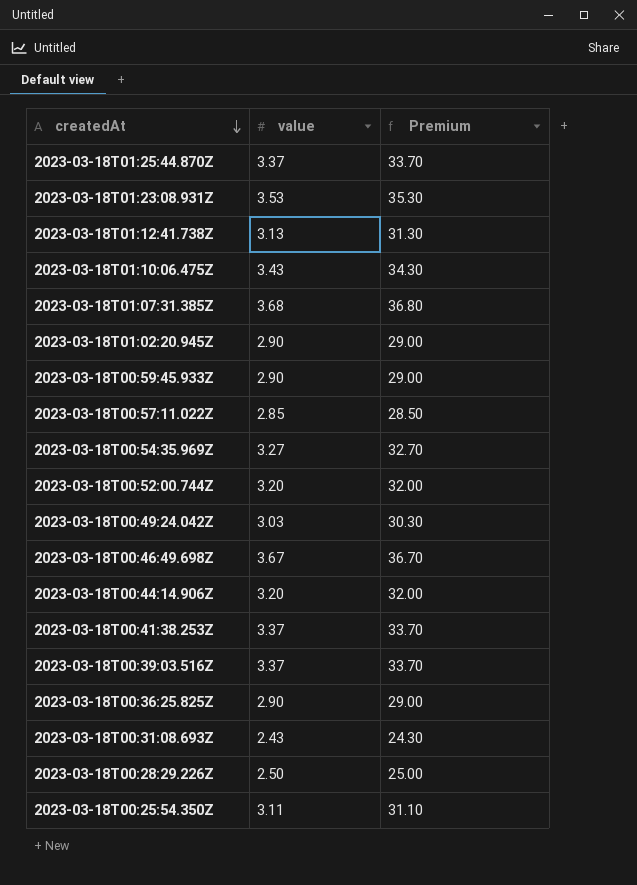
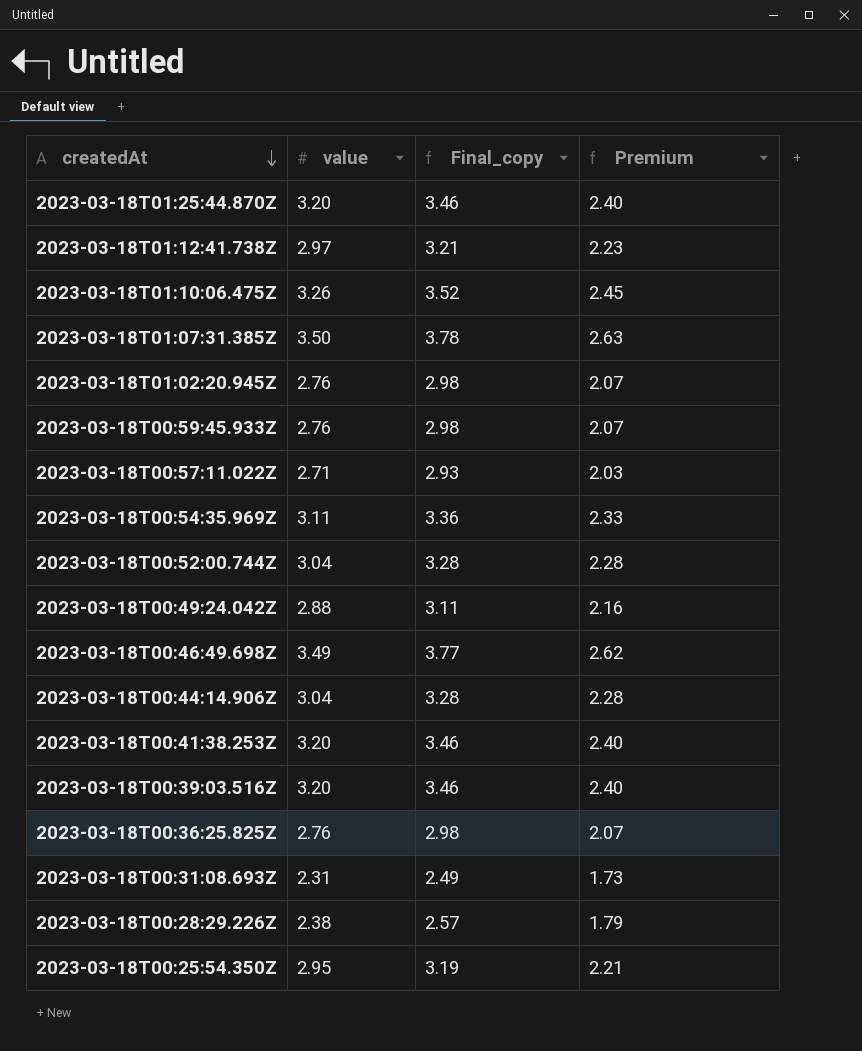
column Final_copy | formula: none -> [value] * 1.08
column Premium | formula: [value] * 10 -> [value] * 0.75
row 2023-03-18T01:23:08.931Z: 3.53 | 35.30 -> none
2023-03-18T01:25:44.870Z | value: 3.37 -> 3.20
2023-03-18T01:12:41.738Z | value: 3.13 -> 2.97
2023-03-18T01:10:06.475Z | value: 3.43 -> 3.26
2023-03-18T01:07:31.385Z | value: 3.68 -> 3.50
2023-03-18T01:02:20.945Z | value: 2.90 -> 2.76
2023-03-18T00:59:45.933Z | value: 2.90 -> 2.76
2023-03-18T00:57:11.022Z | value: 2.85 -> 2.71
2023-03-18T00:54:35.969Z | value: 3.27 -> 3.11
2023-03-18T00:52:00.744Z | value: 3.20 -> 3.04
2023-03-18T00:49:24.042Z | value: 3.03 -> 2.88
2023-03-18T00:46:49.698Z | value: 3.67 -> 3.49
2023-03-18T00:44:14.906Z | value: 3.20 -> 3.04
2023-03-18T00:41:38.253Z | value: 3.37 -> 3.20
2023-03-18T00:39:03.516Z | value: 3.37 -> 3.20
2023-03-18T00:36:25.825Z | value: 2.90 -> 2.76
2023-03-18T00:31:08.693Z | value: 2.43 -> 2.31
2023-03-18T00:28:29.226Z | value: 2.50 -> 2.38
2023-03-18T00:25:54.350Z | value: 3.11 -> 2.95

